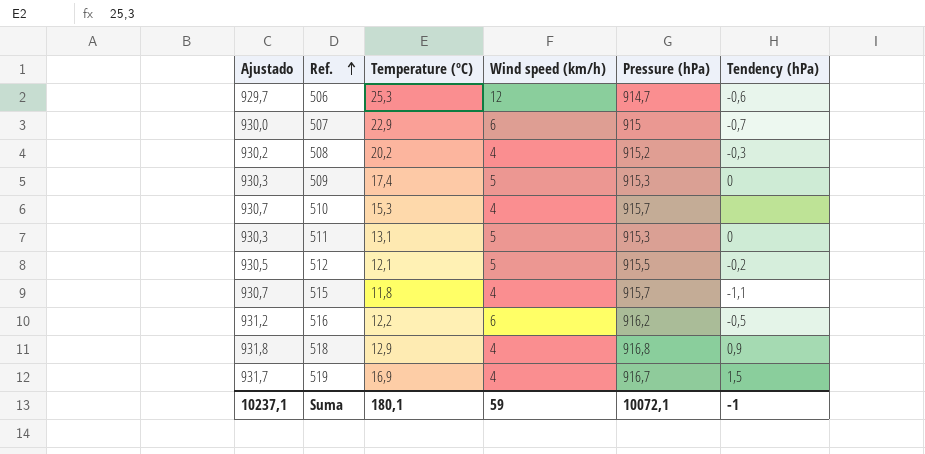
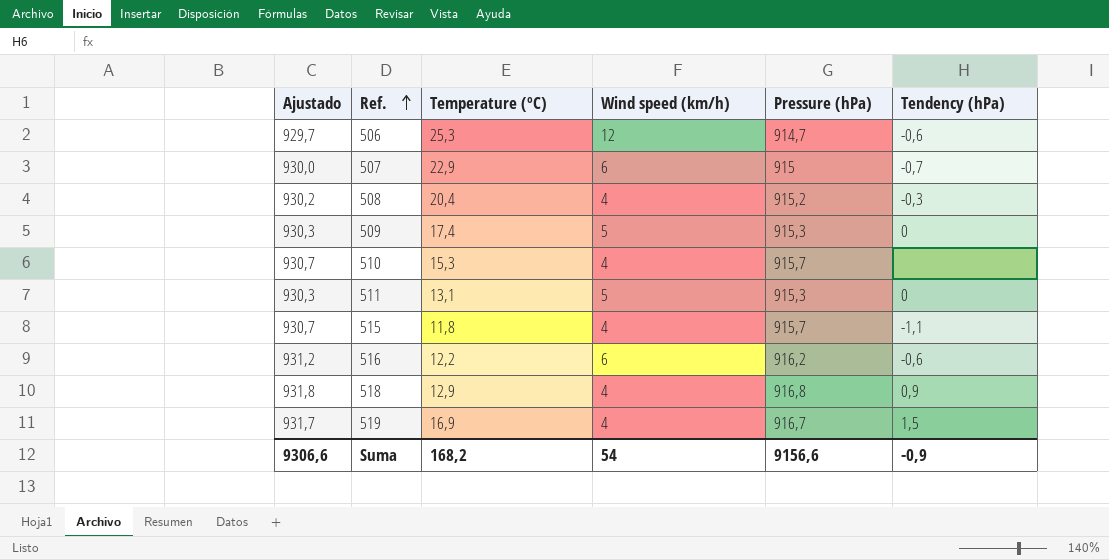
row 512: 930,5 | 12,1 | 5 | 915,5 | -0,2 -> none
508 | Temperature (ºC): 20,2 -> 20,4
516 | Tendency (hPa): -0,5 -> -0,6
Suma | Ajustado: 10237,1 -> 9306,6
Suma | Temperature (ºC): 180,1 -> 168,2
Suma | Wind speed (km/h): 59 -> 54
Suma | Pressure (hPa): 10072,1 -> 9156,6
Suma | Tendency (hPa): -1 -> -0,9

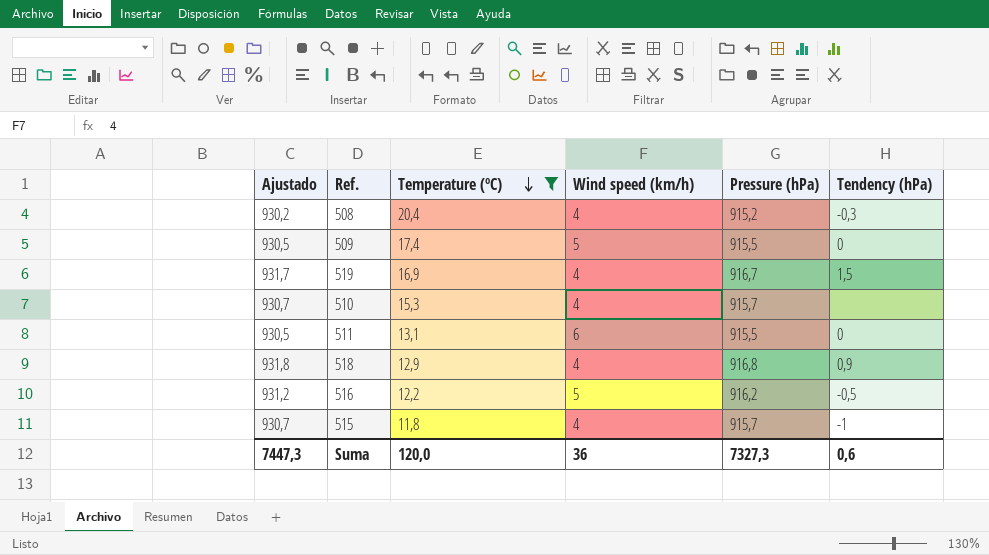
filter: none -> Temperature (ºC) <= 20,4
row order: Ref. ascending -> Temperature (ºC) descending
509 | Ajustado: 930,3 -> 930,5
509 | Pressure (hPa): 915,3 -> 915,5
511 | Ajustado: 930,3 -> 930,5
511 | Wind speed (km/h): 5 -> 6
511 | Pressure (hPa): 915,3 -> 915,5
516 | Wind speed (km/h): 6 -> 5
516 | Tendency (hPa): -0,6 -> -0,5
515 | Tendency (hPa): -1,1 -> -1
Suma | Ajustado: 9306,6 -> 7447,3
Suma | Temperature (ºC): 168,2 -> 120,0
Suma | Wind speed (km/h): 54 -> 36
Suma | Pressure (hPa): 9156,6 -> 7327,3
Suma | Tendency (hPa): -0,9 -> 0,6

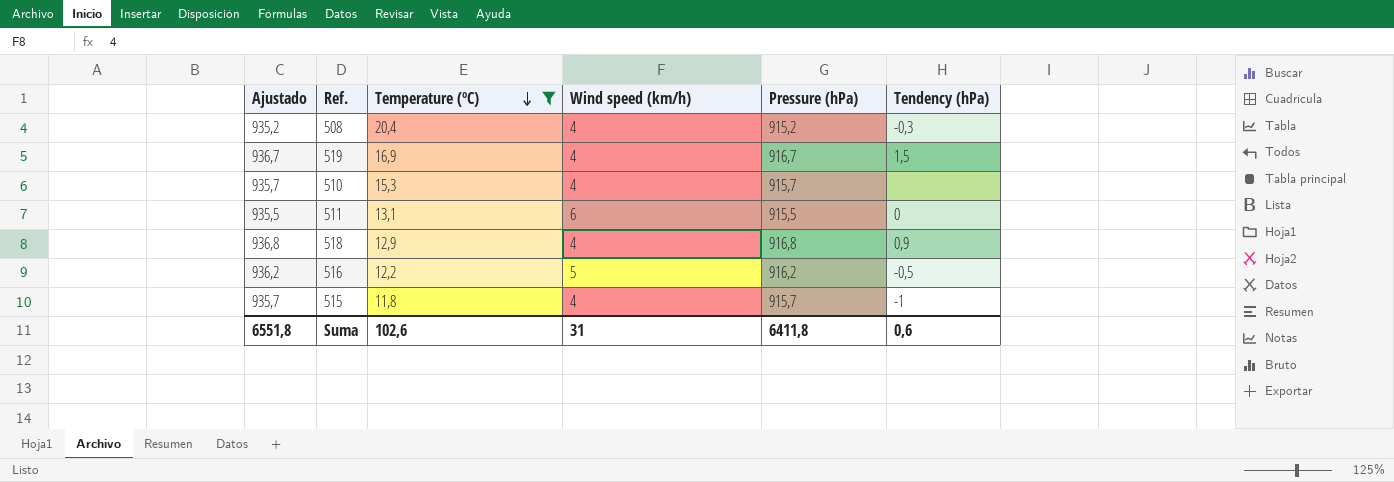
column Ajustado | formula: [Pressure (hPa)] + 15 -> [Pressure (hPa)] + 20
row 509: 930,5 | 17,4 | 5 | 915,5 | 0 -> none
Suma | Ajustado: 7447,3 -> 6551,8
Suma | Temperature (ºC): 120,0 -> 102,6
Suma | Wind speed (km/h): 36 -> 31
Suma | Pressure (hPa): 7327,3 -> 6411,8

